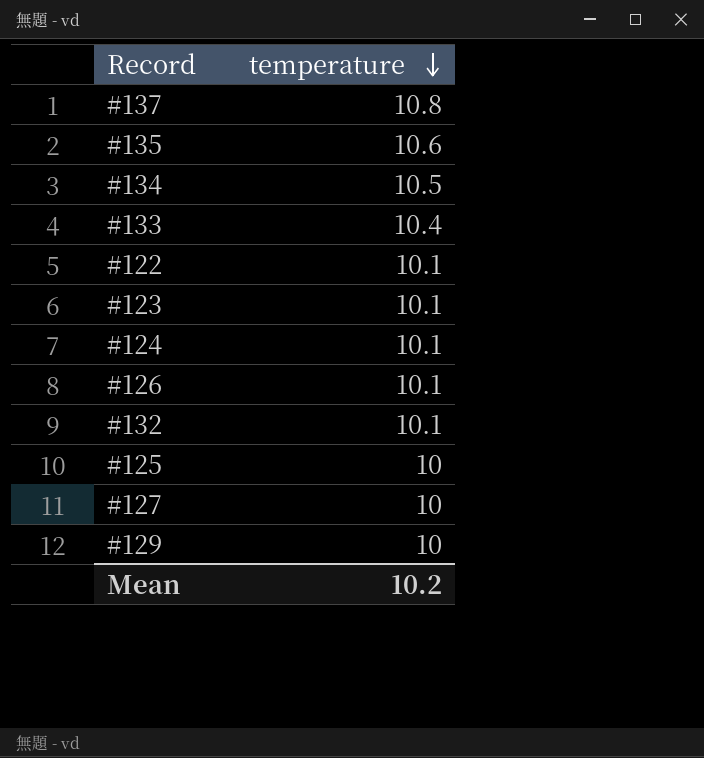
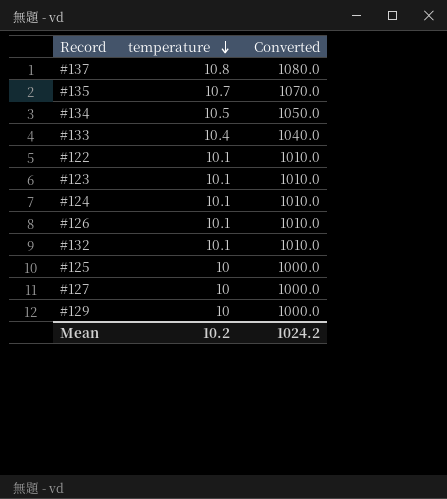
column Converted | formula: none -> [temperature] * 100
#135 | temperature: 10.6 -> 10.7

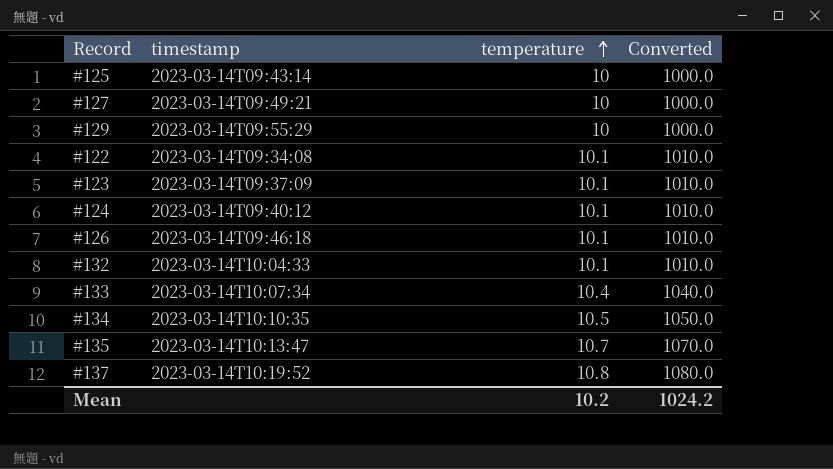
row order: temperature descending -> temperature ascending
column timestamp | position: none -> 2

